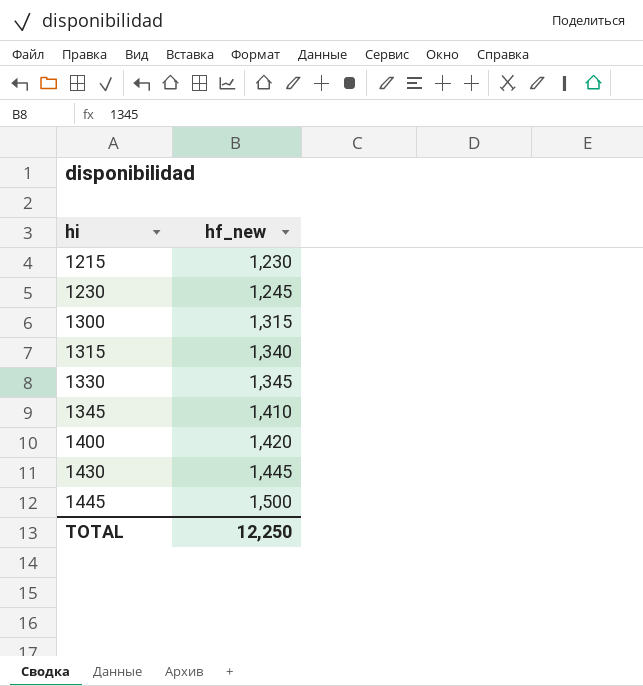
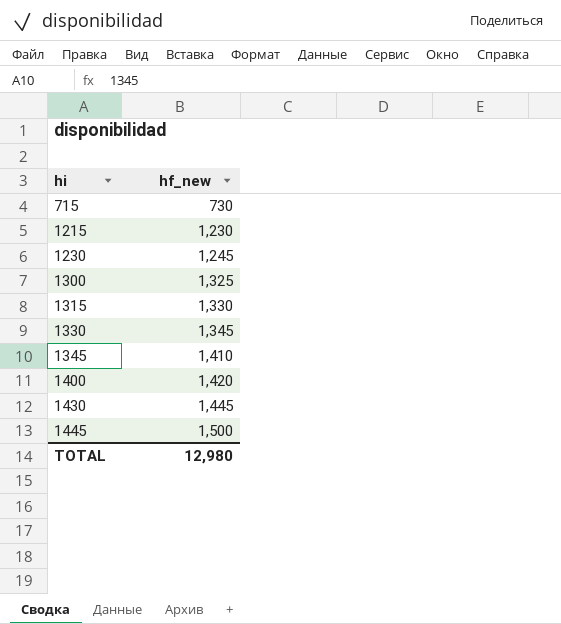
row 715: none -> 730
1300 | hf_new: 1,315 -> 1,325
1315 | hf_new: 1,340 -> 1,330
TOTAL | hf_new: 12,250 -> 12,980

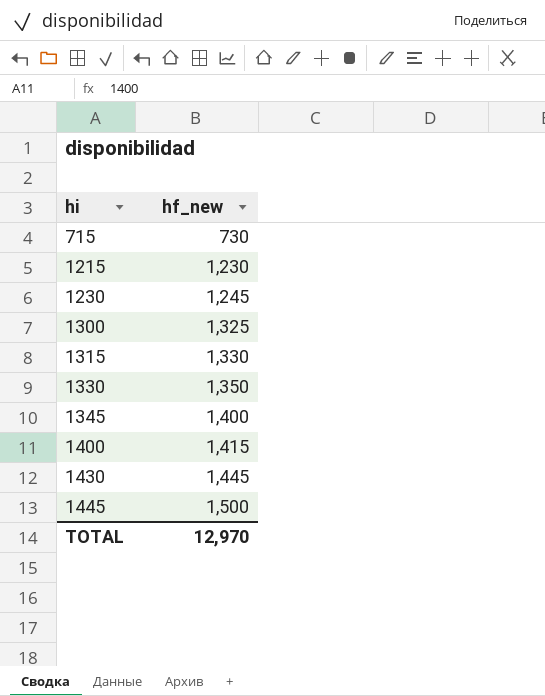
1330 | hf_new: 1,345 -> 1,350
1345 | hf_new: 1,410 -> 1,400
1400 | hf_new: 1,420 -> 1,415
TOTAL | hf_new: 12,980 -> 12,970

